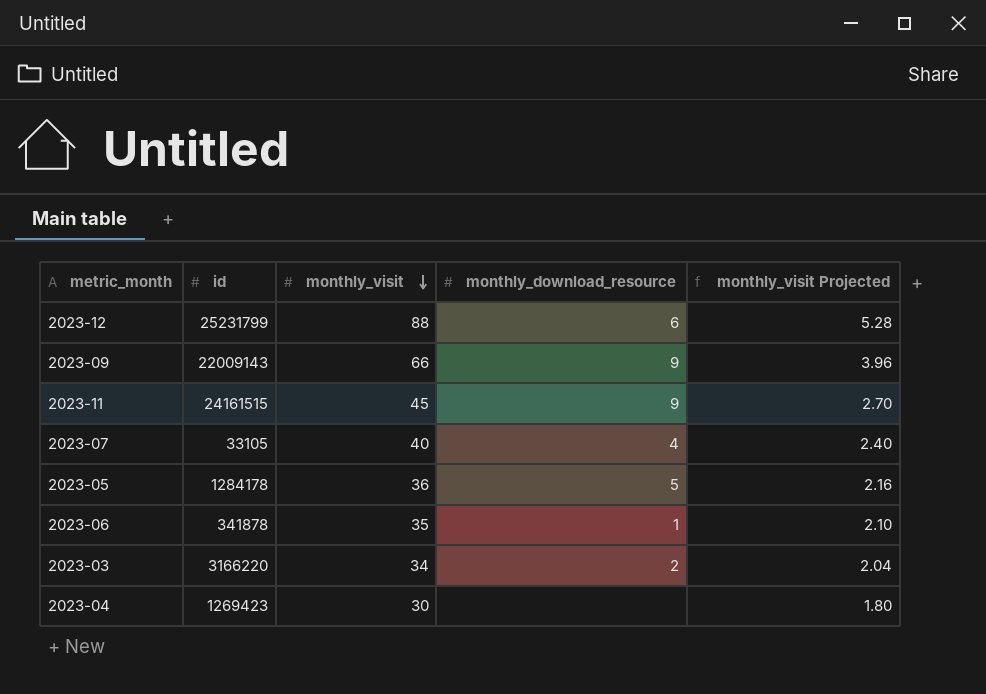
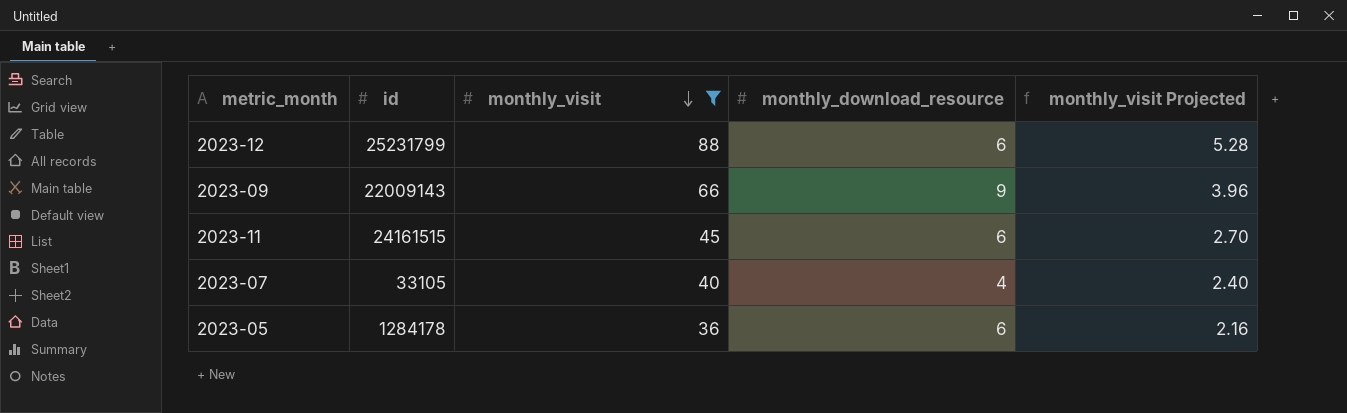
filter: none -> monthly_visit >= 36
2023-11 | monthly_download_resource: 9 -> 6
2023-05 | monthly_download_resource: 5 -> 6

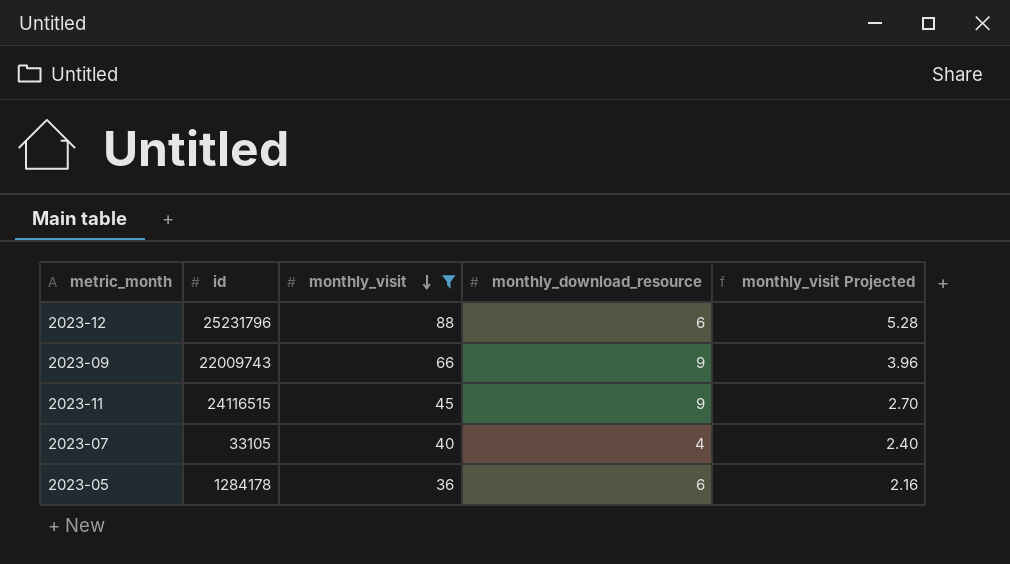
2023-12 | id: 25231799 -> 25231796
2023-09 | id: 22009143 -> 22009743
2023-11 | id: 24161515 -> 24116515
2023-11 | monthly_download_resource: 6 -> 9

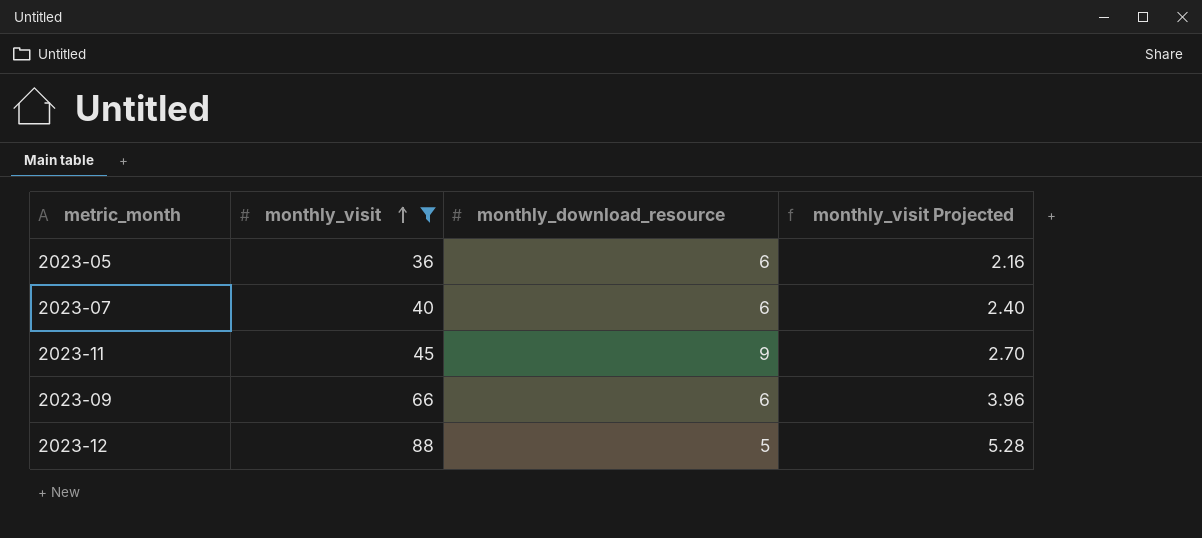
row order: monthly_visit descending -> monthly_visit ascending
column id | position: 2 -> none
2023-07 | monthly_download_resource: 4 -> 6
2023-09 | monthly_download_resource: 9 -> 6
2023-12 | monthly_download_resource: 6 -> 5

